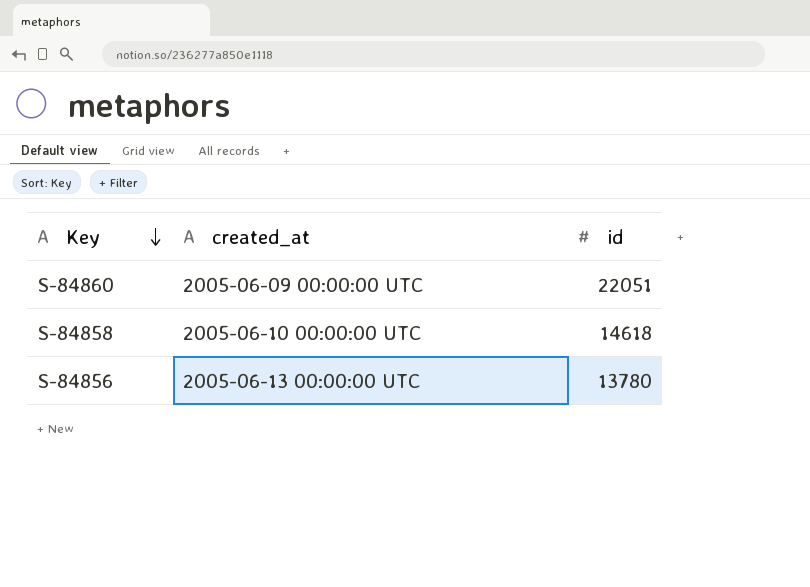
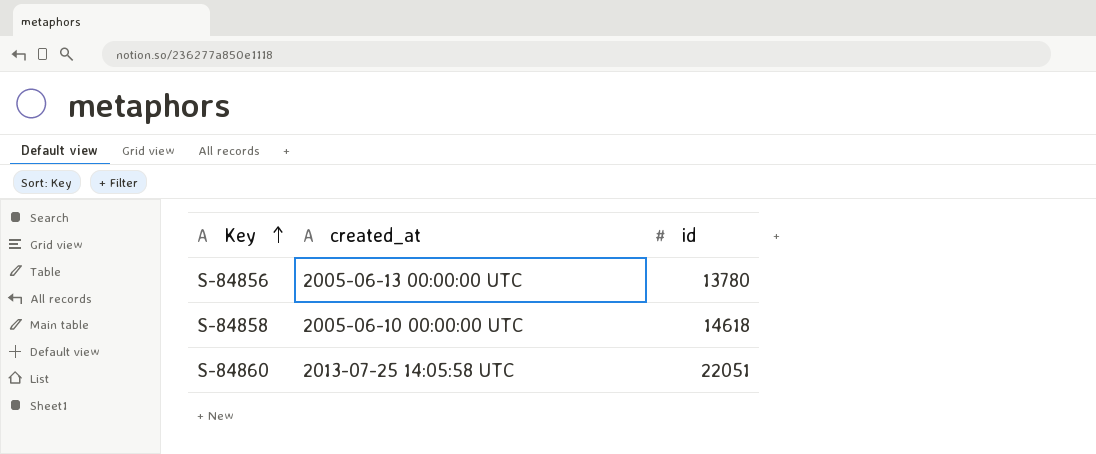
row order: Key descending -> Key ascending
S-84860 | created_at: 2005-06-09 00:00:00 UTC -> 2013-07-25 14:05:58 UTC

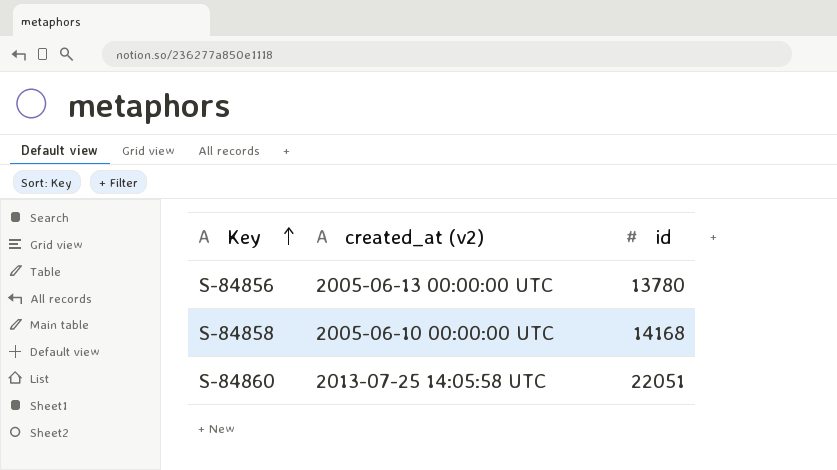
column name: created_at -> created_at (v2)
S-84858 | id: 14618 -> 14168

